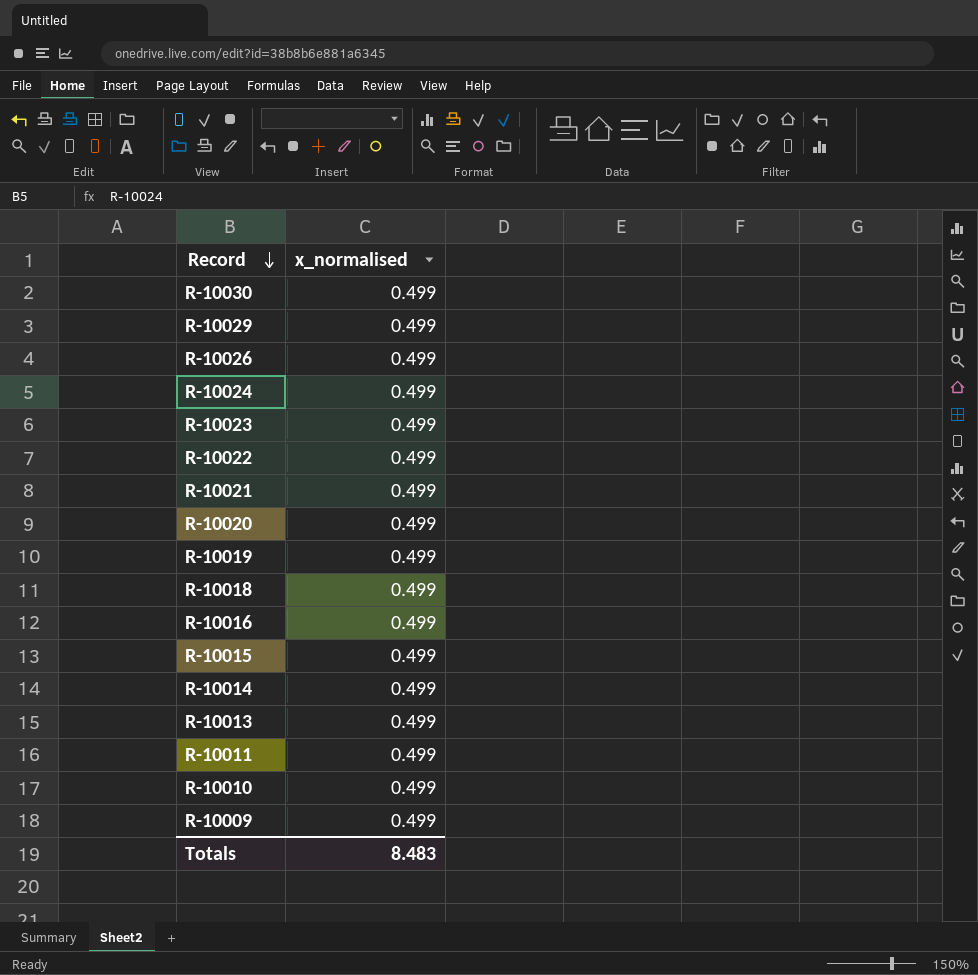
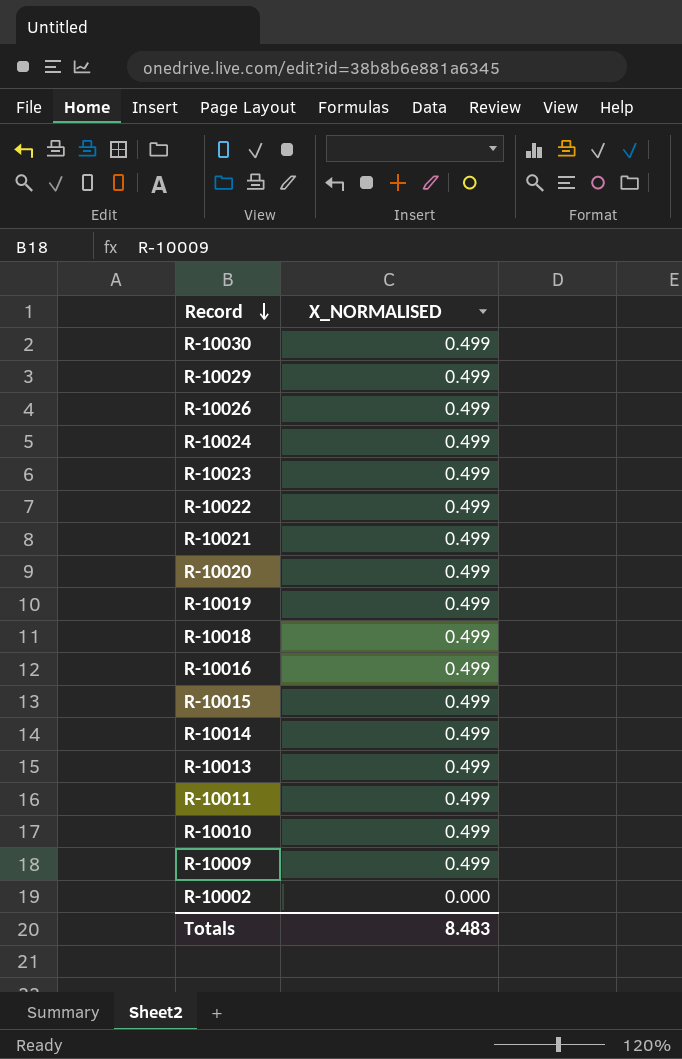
column name: x_normalised -> X_NORMALISED
row R-10002: none -> 0.000

